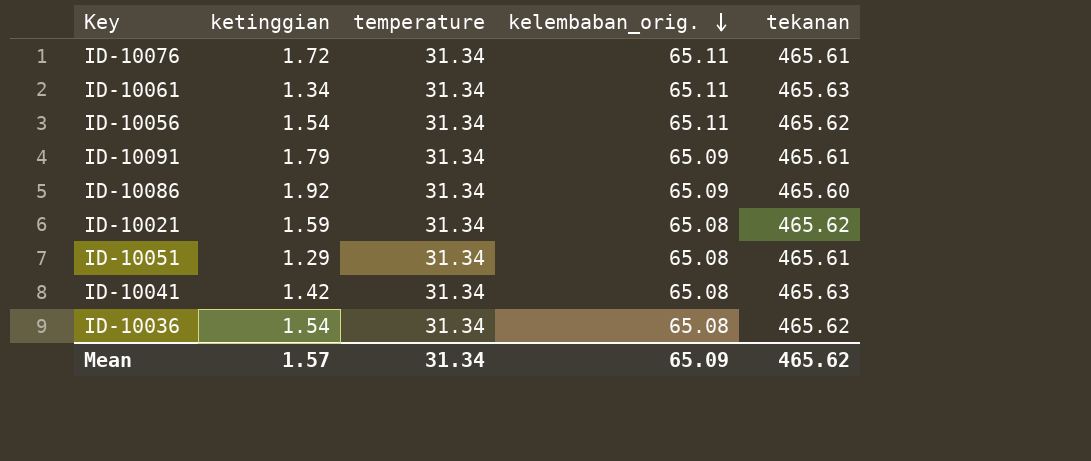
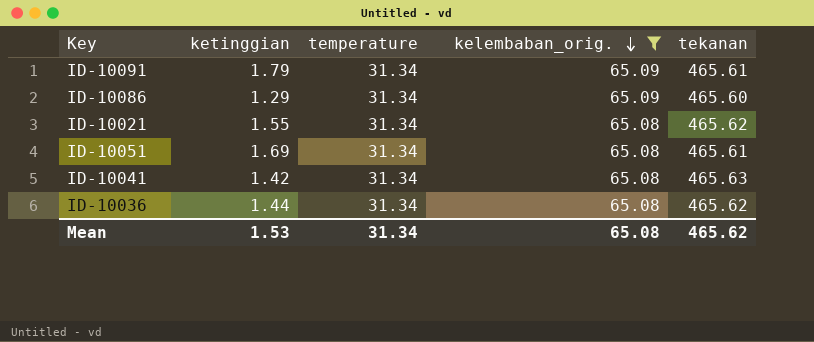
filter: none -> kelembaban_orig. != 65.11
ID-10086 | ketinggian: 1.92 -> 1.29
ID-10021 | ketinggian: 1.59 -> 1.55
ID-10051 | ketinggian: 1.29 -> 1.69
ID-10036 | ketinggian: 1.54 -> 1.44
Mean | ketinggian: 1.57 -> 1.53
Mean | kelembaban_orig.: 65.09 -> 65.08

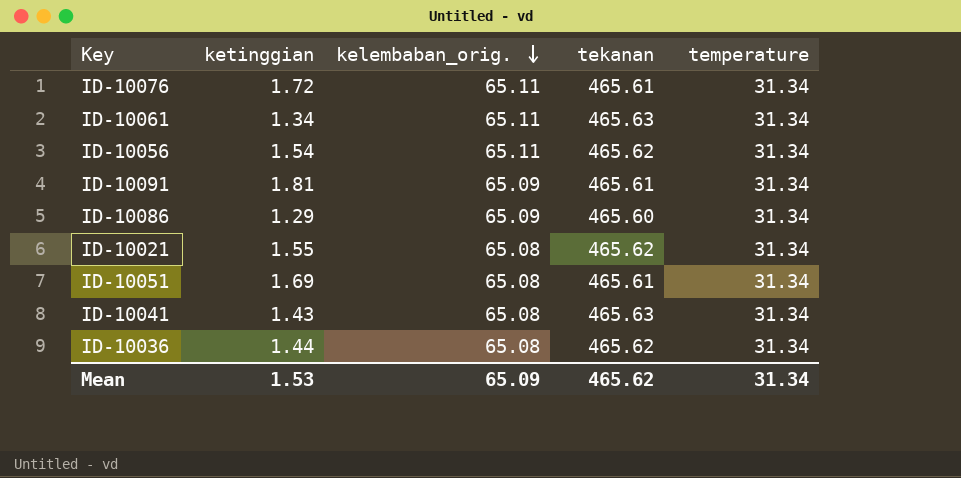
filter: kelembaban_orig. != 65.11 -> none
column temperature | position: 3 -> 5
ID-10091 | ketinggian: 1.79 -> 1.81
ID-10041 | ketinggian: 1.42 -> 1.43
Mean | kelembaban_orig.: 65.08 -> 65.09

